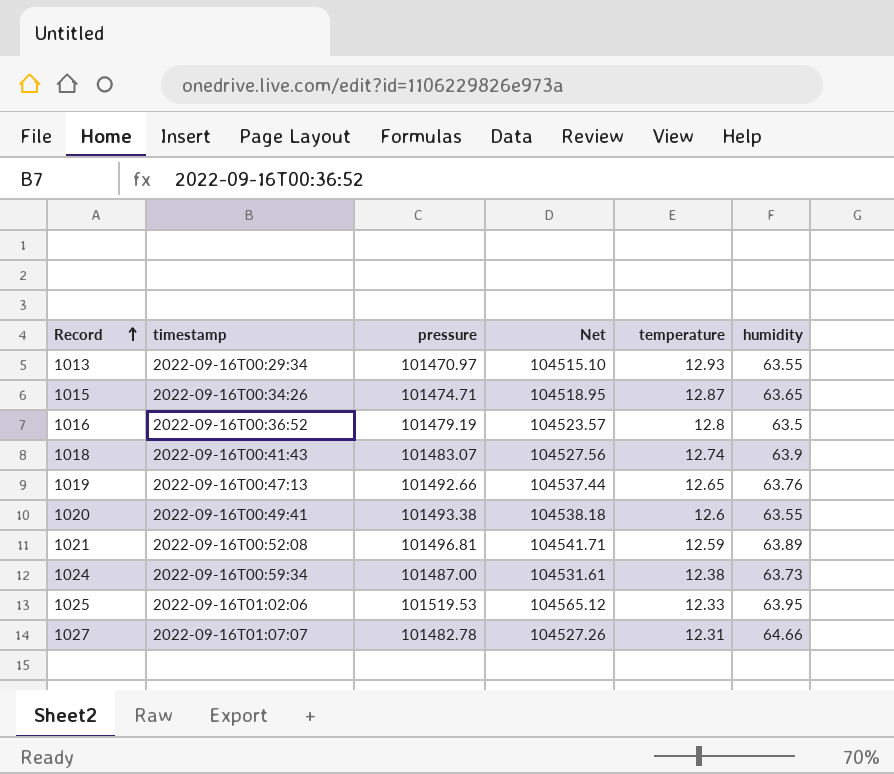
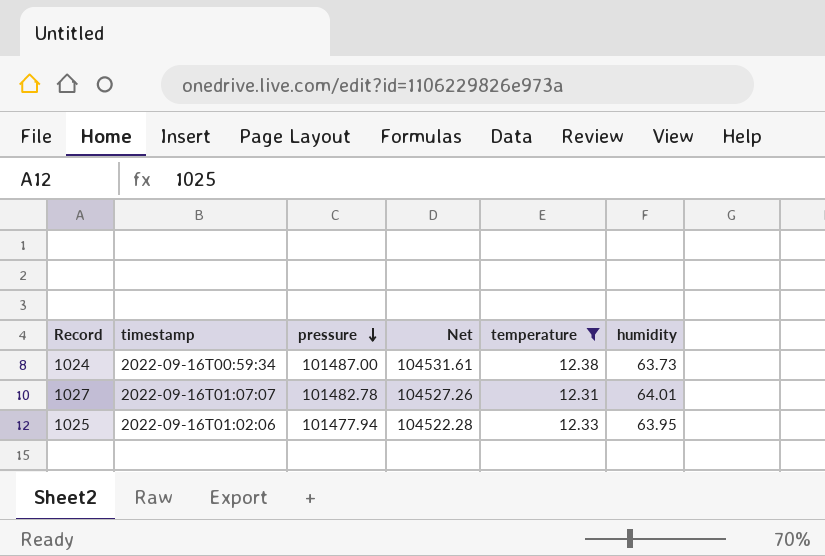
filter: none -> temperature <= 12.38
row order: Record ascending -> pressure descending
1027 | humidity: 64.66 -> 64.01
1025 | pressure: 101519.53 -> 101477.94
1025 | Net: 104565.12 -> 104522.28

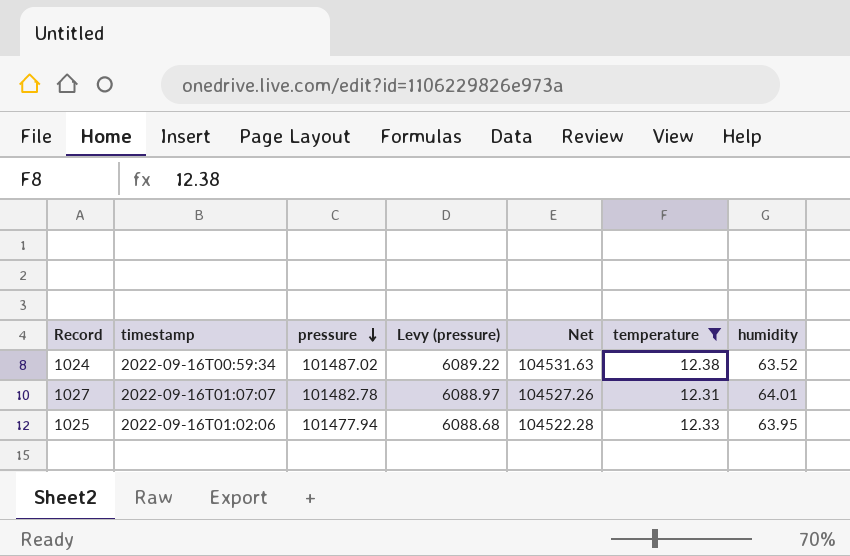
column Levy (pressure) | formula: none -> [pressure] * 0.06
1024 | pressure: 101487.00 -> 101487.02
1024 | Net: 104531.61 -> 104531.63
1024 | humidity: 63.73 -> 63.52

